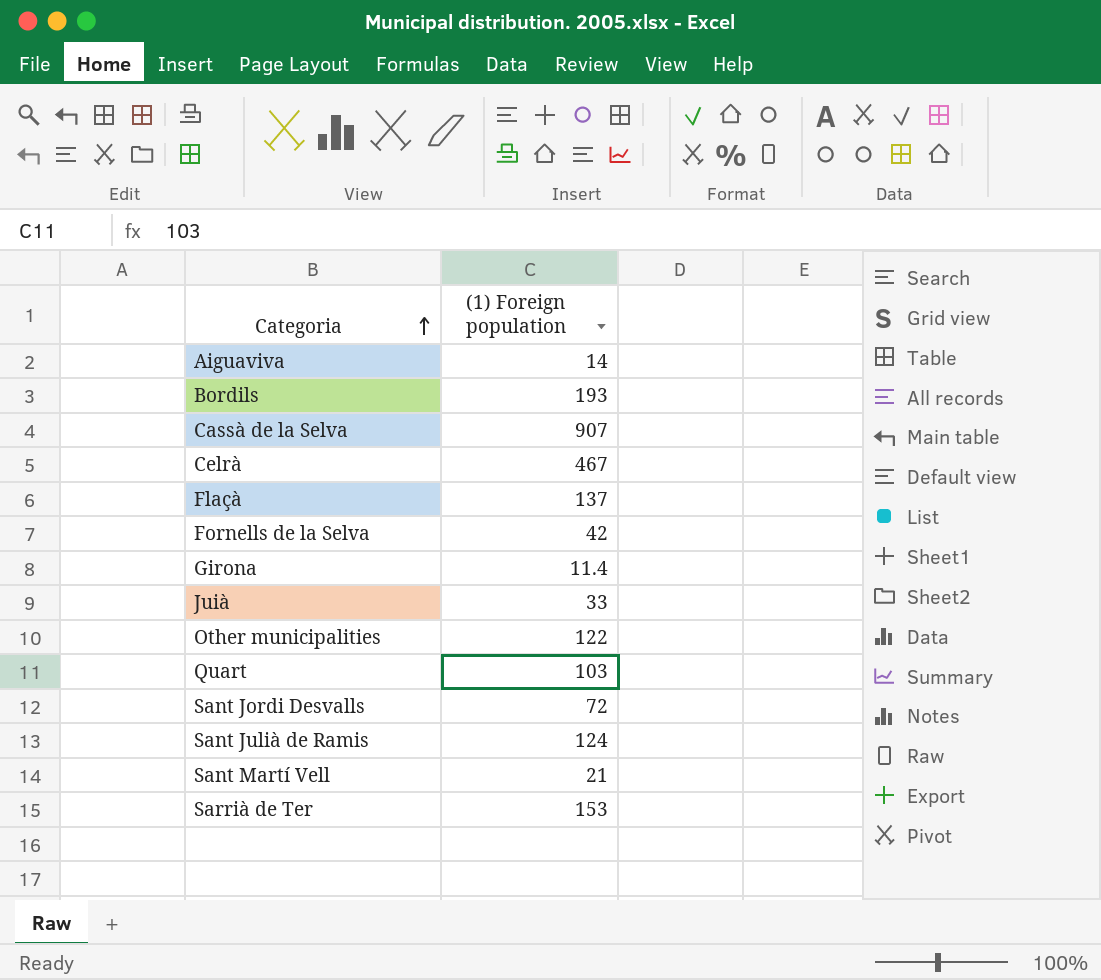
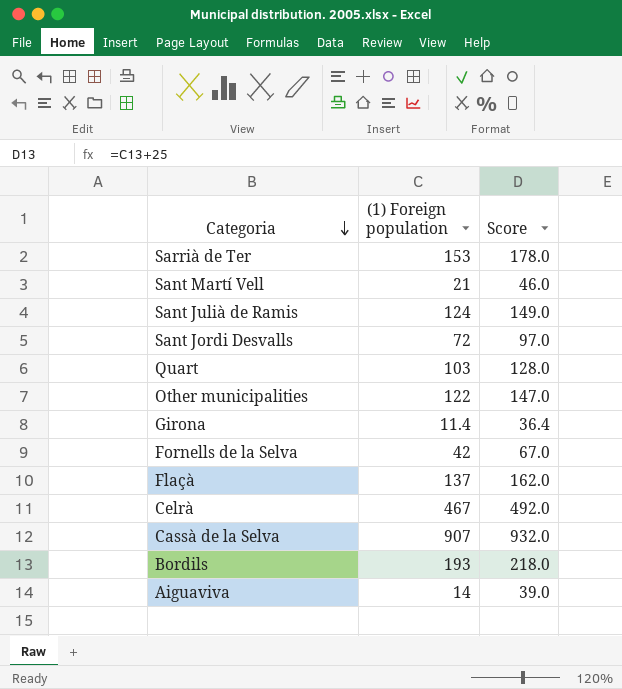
row order: Categoria ascending -> Categoria descending
column Score | formula: none -> [(1) Foreign population] + 25
row Juià: 33 -> none

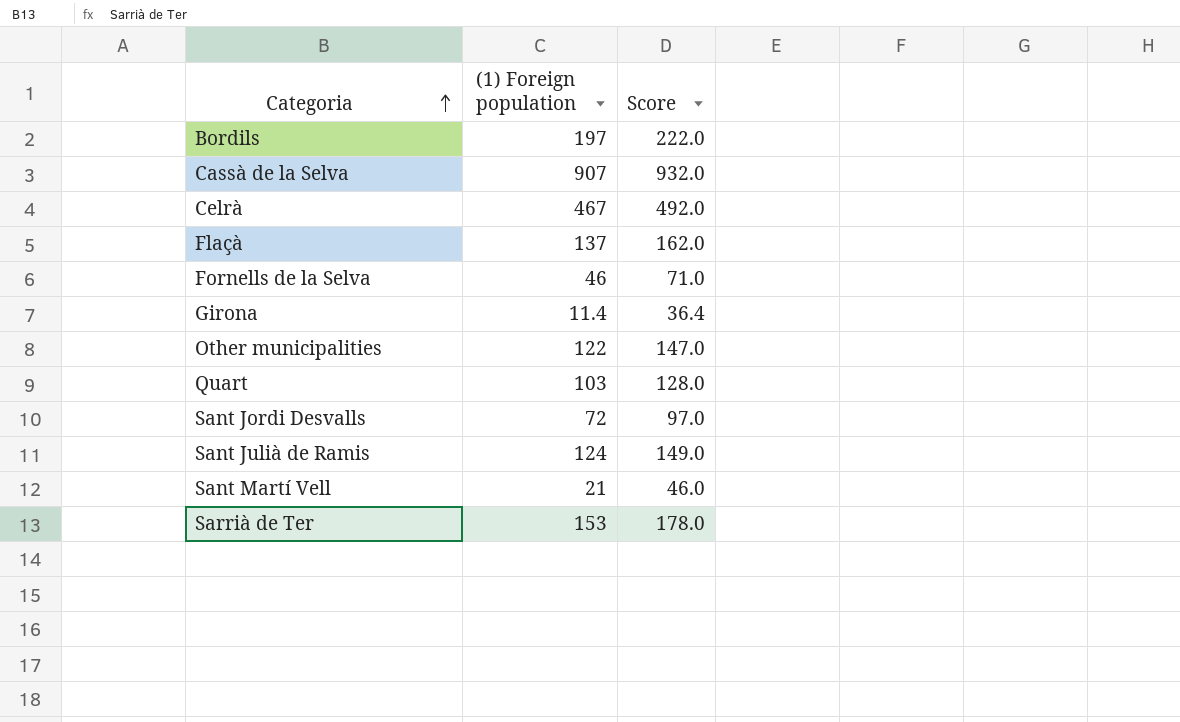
row order: Categoria descending -> Categoria ascending
row Aiguaviva: 14 | 39.0 -> none
Bordils | (1) Foreign population: 193 -> 197
Bordils | Score: 218.0 -> 222.0
Fornells de la Selva | (1) Foreign population: 42 -> 46
Fornells de la Selva | Score: 67.0 -> 71.0

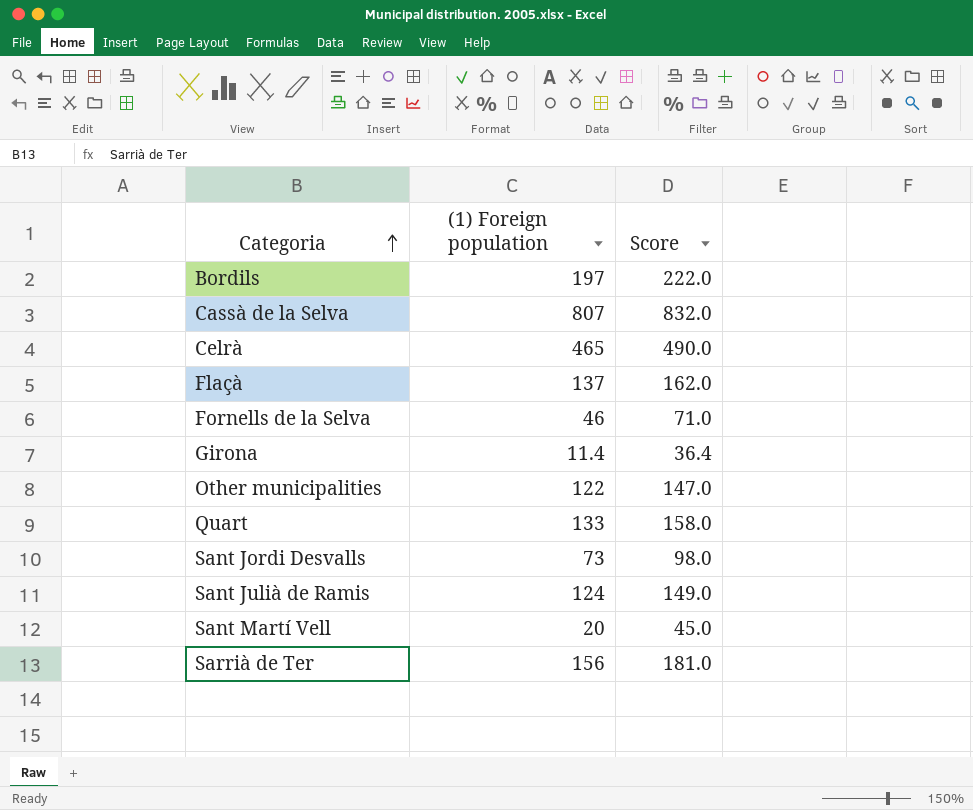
Cassà de la Selva | (1) Foreign population: 907 -> 807
Cassà de la Selva | Score: 932.0 -> 832.0
Celrà | (1) Foreign population: 467 -> 465
Celrà | Score: 492.0 -> 490.0
Quart | (1) Foreign population: 103 -> 133
Quart | Score: 128.0 -> 158.0
Sant Jordi Desvalls | (1) Foreign population: 72 -> 73
Sant Jordi Desvalls | Score: 97.0 -> 98.0
Sant Martí Vell | (1) Foreign population: 21 -> 20
Sant Martí Vell | Score: 46.0 -> 45.0
Sarrià de Ter | (1) Foreign population: 153 -> 156
Sarrià de Ter | Score: 178.0 -> 181.0

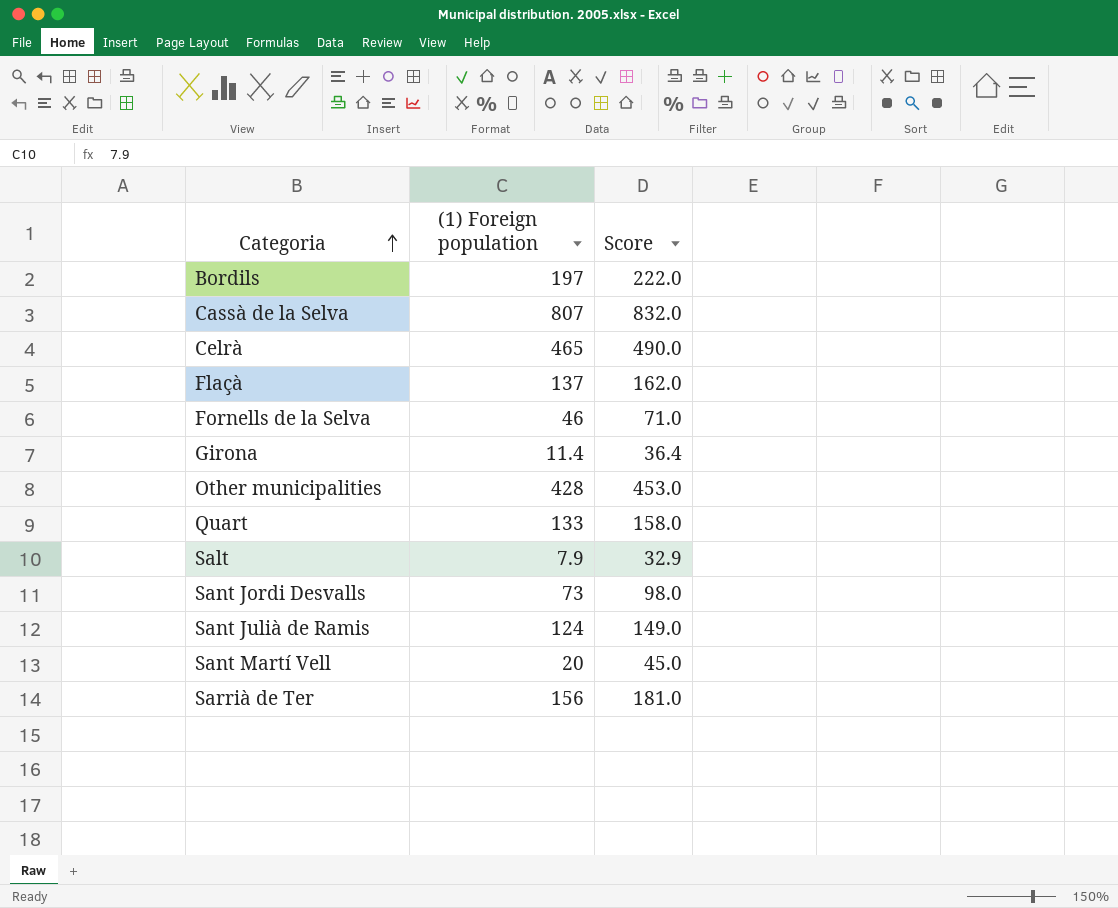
Other municipalities | (1) Foreign population: 122 -> 428
Other municipalities | Score: 147.0 -> 453.0
row Salt: none -> 7.9 | 32.9

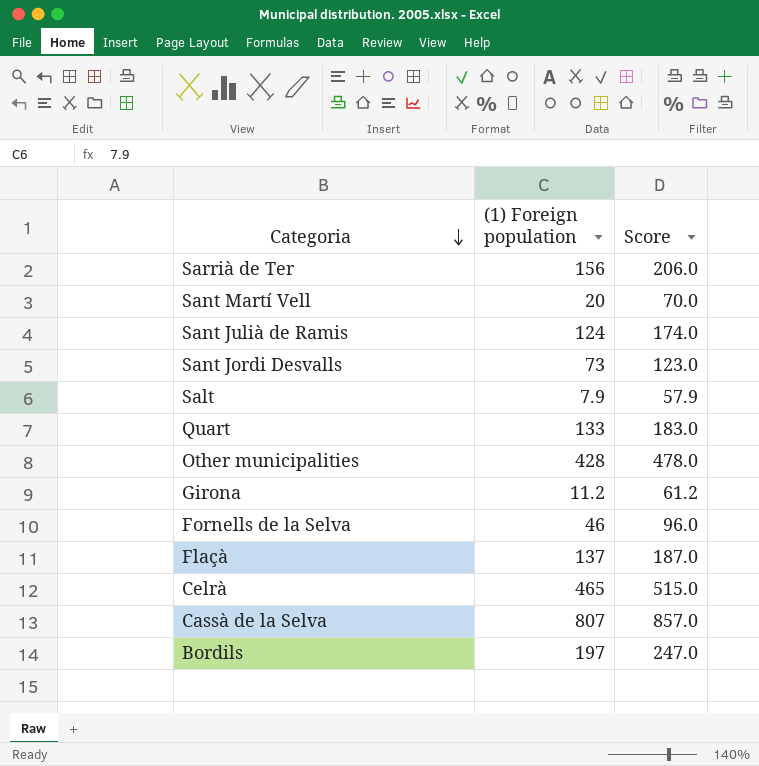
row order: Categoria ascending -> Categoria descending
column Score | formula: [(1) Foreign population] + 25 -> [(1) Foreign population] + 50
Girona | (1) Foreign population: 11.4 -> 11.2

